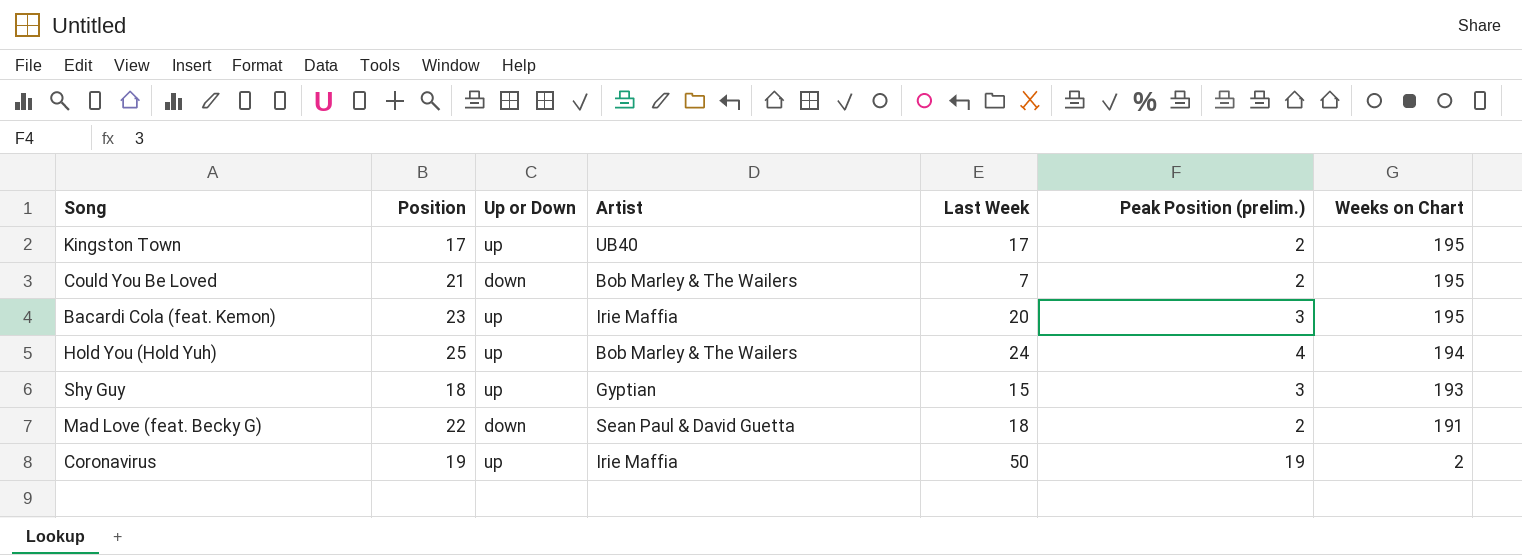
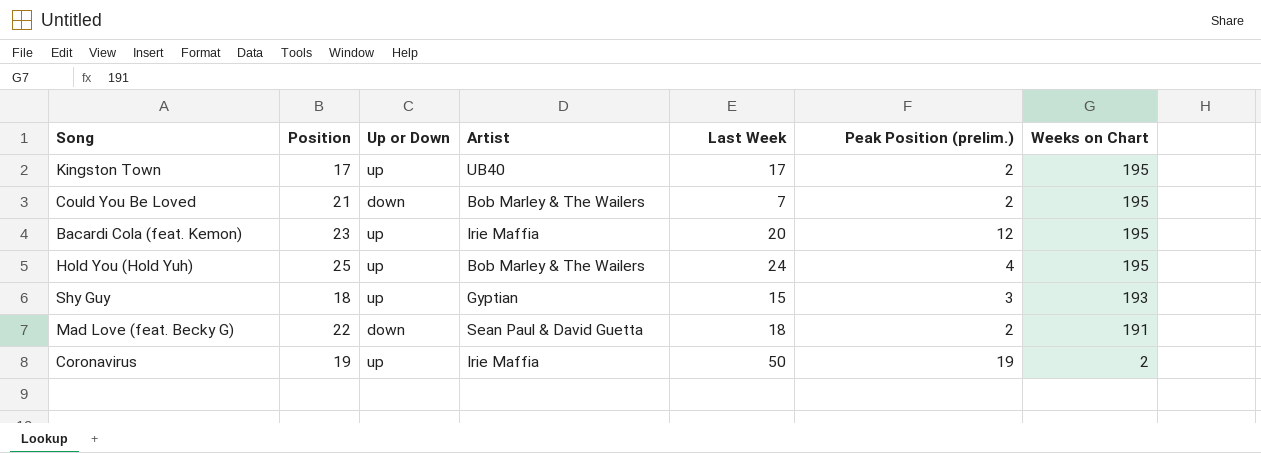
Bacardi Cola (feat. Kemon) | Peak Position (prelim.): 3 -> 12
Hold You (Hold Yuh) | Weeks on Chart: 194 -> 195

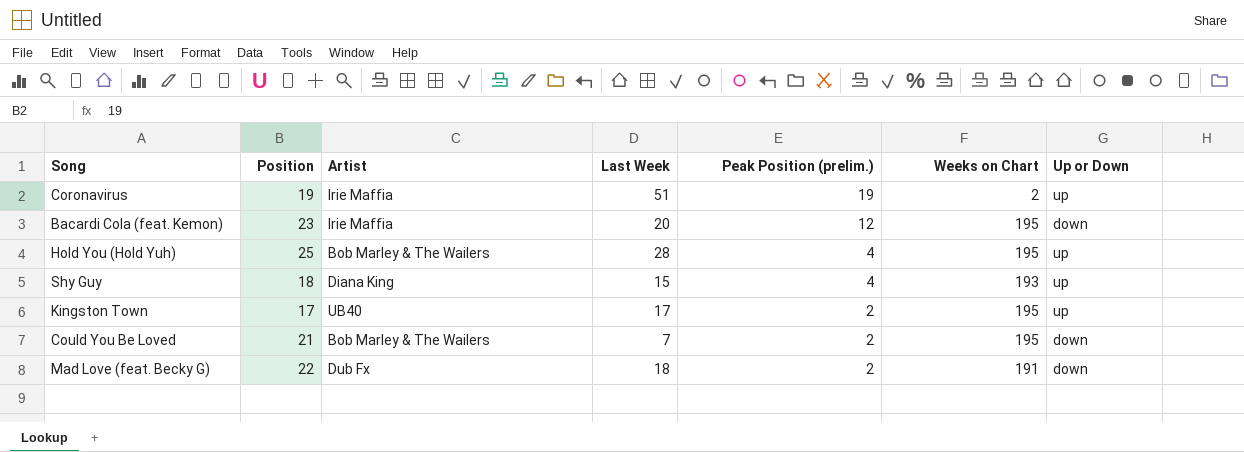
row order: Weeks on Chart descending -> Peak Position (prelim.) descending
column Up or Down | position: 3 -> 7
Coronavirus | Last Week: 50 -> 51
Bacardi Cola (feat. Kemon) | Up or Down: up -> down
Hold You (Hold Yuh) | Last Week: 24 -> 28
Shy Guy | Artist: Gyptian -> Diana King
Shy Guy | Peak Position (prelim.): 3 -> 4
Mad Love (feat. Becky G) | Artist: Sean Paul & David Guetta -> Dub Fx

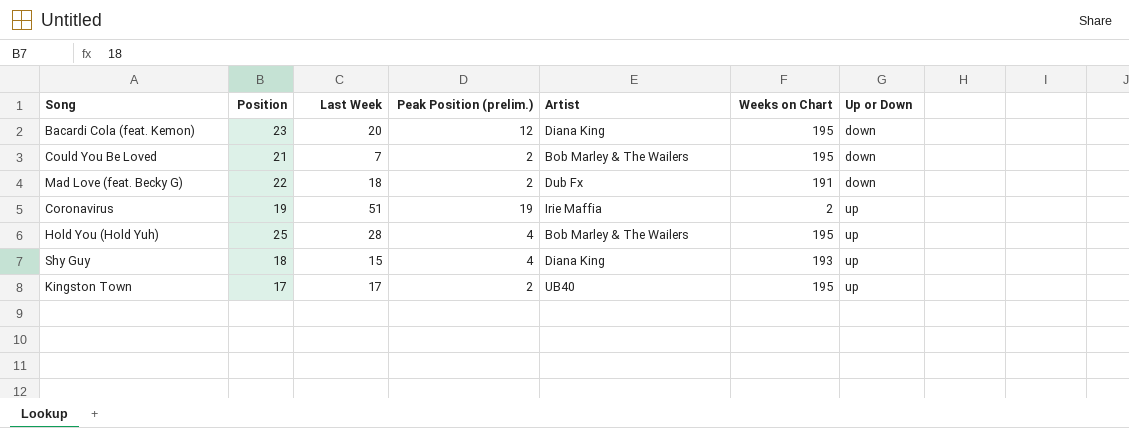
row order: Peak Position (prelim.) descending -> Up or Down ascending
column Artist | position: 3 -> 5
Bacardi Cola (feat. Kemon) | Artist: Irie Maffia -> Diana King

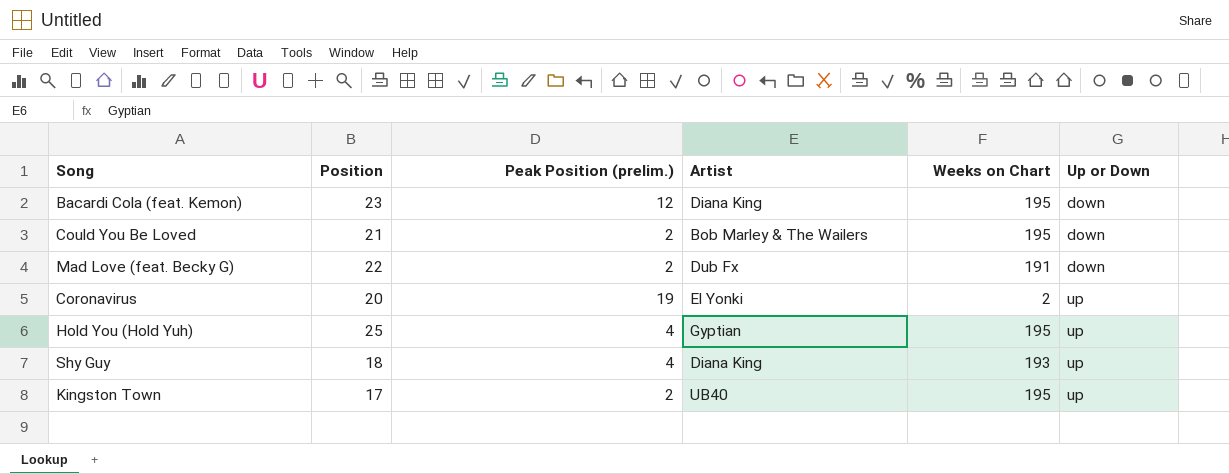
column Last Week | position: 3 -> none
Coronavirus | Position: 19 -> 20
Coronavirus | Artist: Irie Maffia -> El Yonki
Hold You (Hold Yuh) | Artist: Bob Marley & The Wailers -> Gyptian

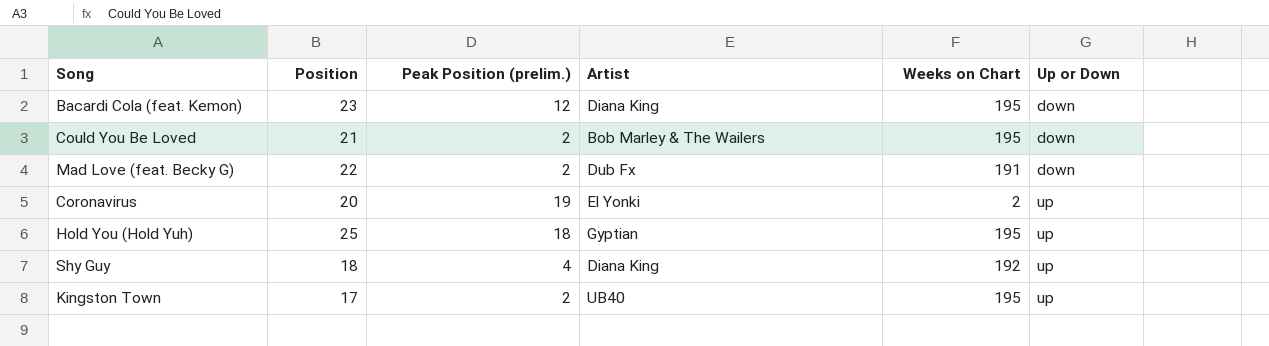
Hold You (Hold Yuh) | Peak Position (prelim.): 4 -> 18
Shy Guy | Weeks on Chart: 193 -> 192

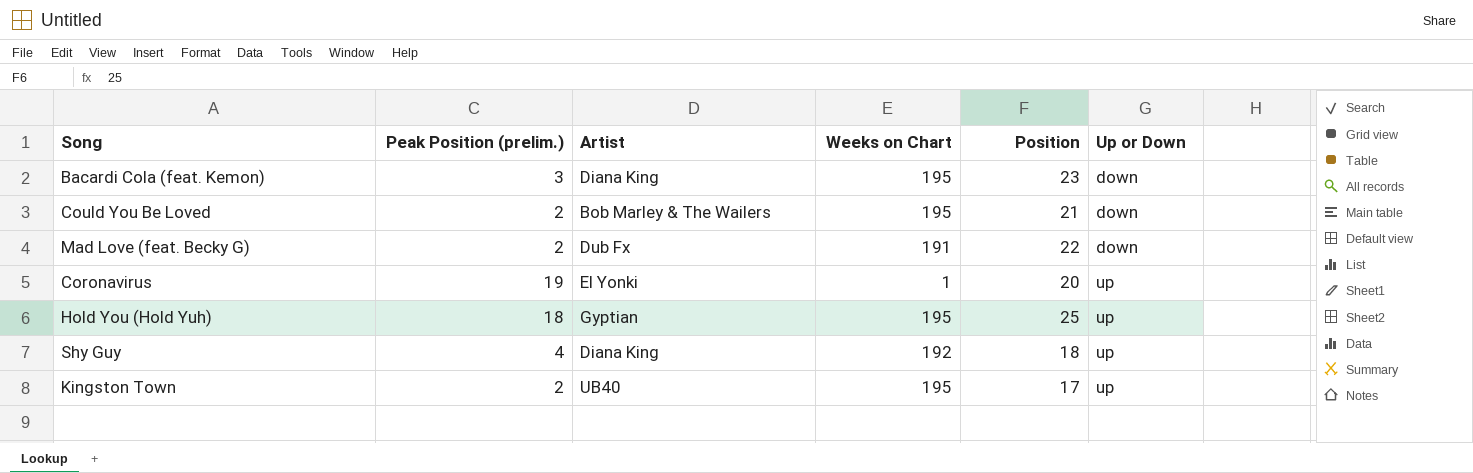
column Position | position: 2 -> 5
Bacardi Cola (feat. Kemon) | Peak Position (prelim.): 12 -> 3
Coronavirus | Weeks on Chart: 2 -> 1

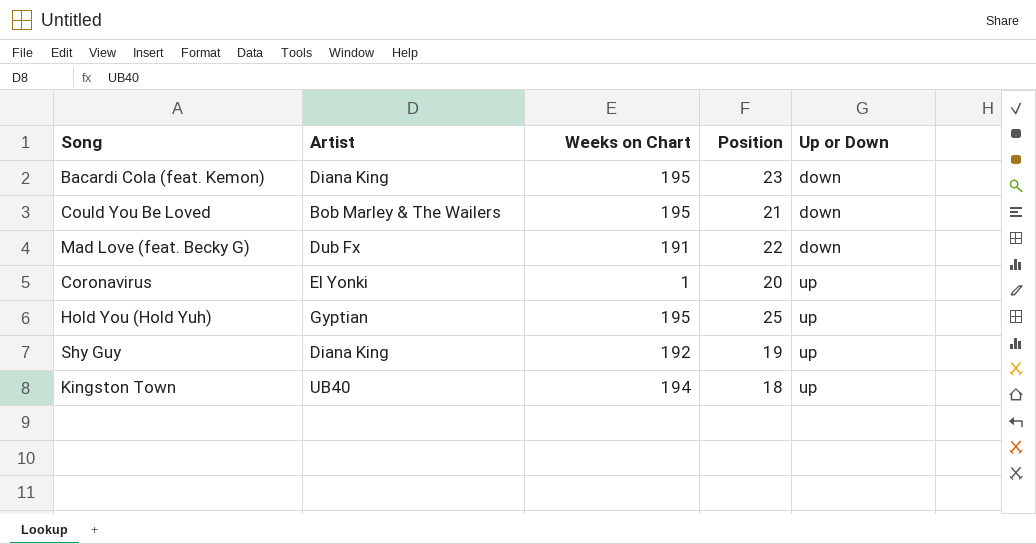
column Peak Position (prelim.) | position: 2 -> none
Shy Guy | Position: 18 -> 19
Kingston Town | Weeks on Chart: 195 -> 194
Kingston Town | Position: 17 -> 18

